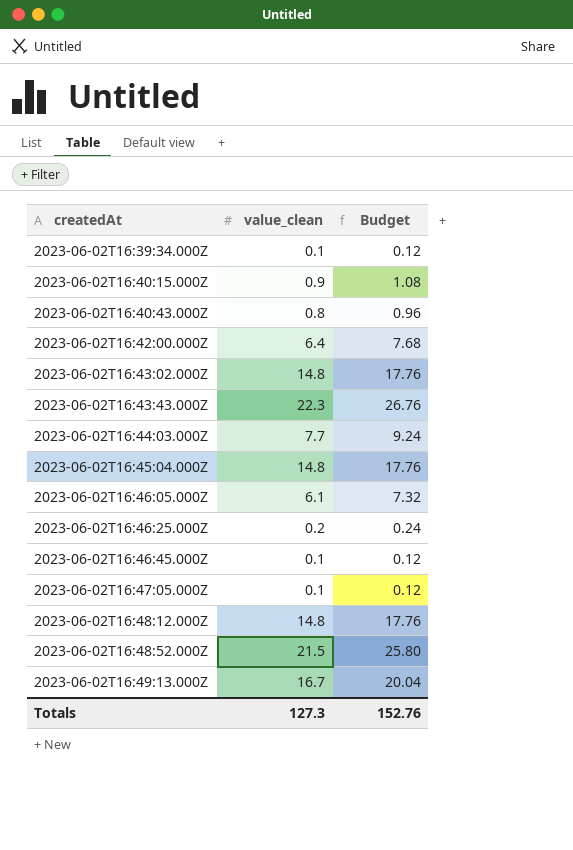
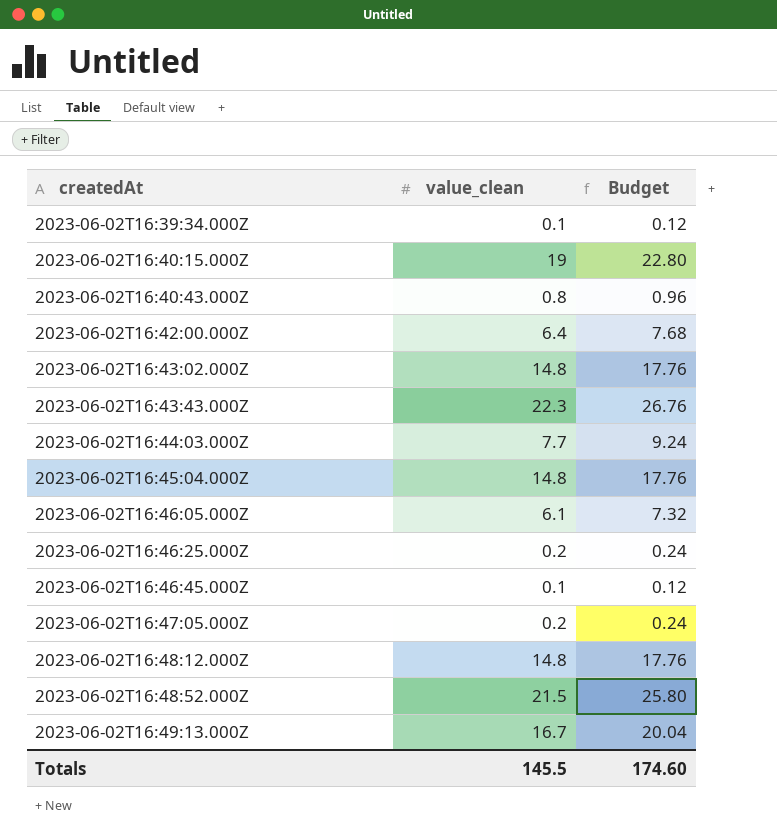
2023-06-02T16:40:15.000Z | value_clean: 0.9 -> 19
2023-06-02T16:40:15.000Z | Budget: 1.08 -> 22.80
2023-06-02T16:47:05.000Z | value_clean: 0.1 -> 0.2
2023-06-02T16:47:05.000Z | Budget: 0.12 -> 0.24
Totals | value_clean: 127.3 -> 145.5
Totals | Budget: 152.76 -> 174.60

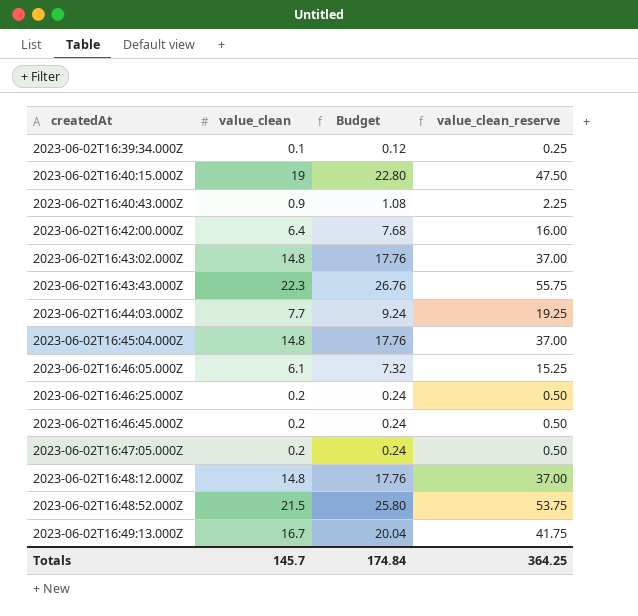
column value_clean_reserve | formula: none -> [value_clean] * 2.5
2023-06-02T16:40:43.000Z | value_clean: 0.8 -> 0.9
2023-06-02T16:40:43.000Z | Budget: 0.96 -> 1.08
2023-06-02T16:46:45.000Z | value_clean: 0.1 -> 0.2
2023-06-02T16:46:45.000Z | Budget: 0.12 -> 0.24
Totals | value_clean: 145.5 -> 145.7
Totals | Budget: 174.60 -> 174.84

